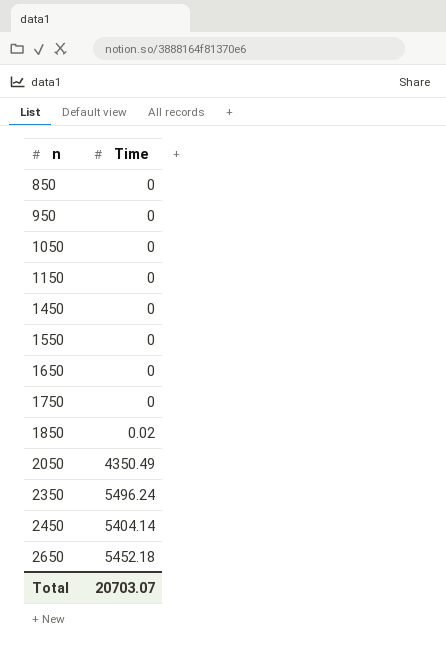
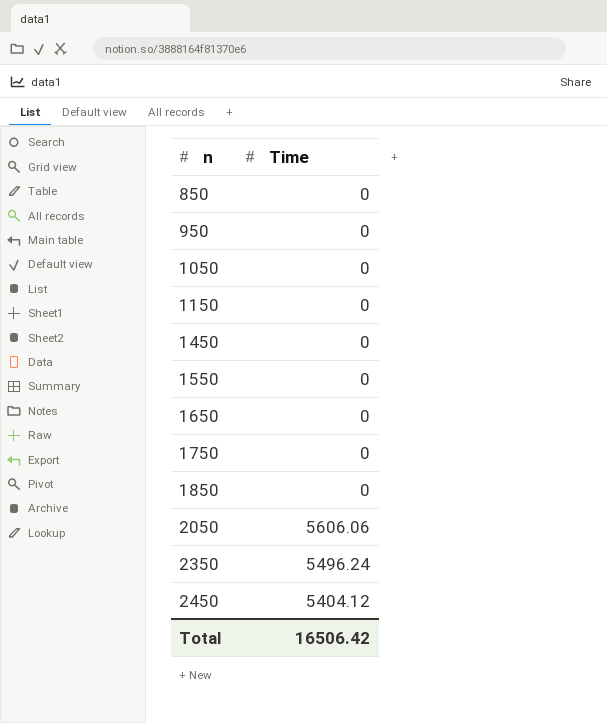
row 2650: 5452.18 -> none
1850 | Time: 0.02 -> 0
2050 | Time: 4350.49 -> 5606.06
2450 | Time: 5404.14 -> 5404.12
Total | Time: 20703.07 -> 16506.42

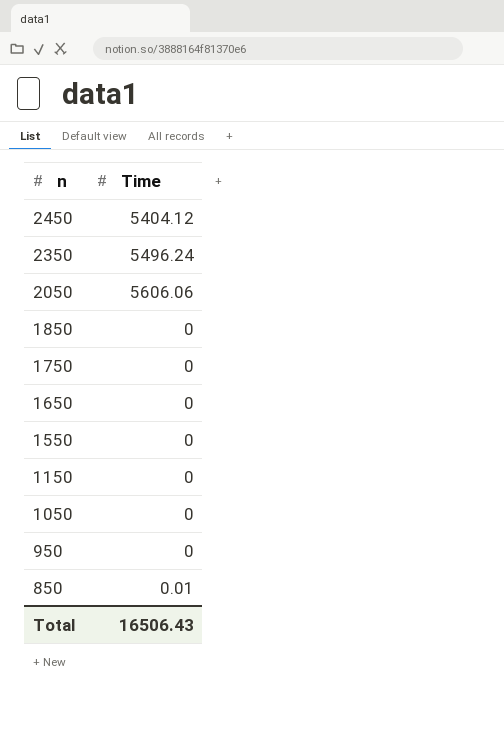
row order: n ascending -> n descending
row 1450: 0 -> none
850 | Time: 0 -> 0.01
Total | Time: 16506.42 -> 16506.43

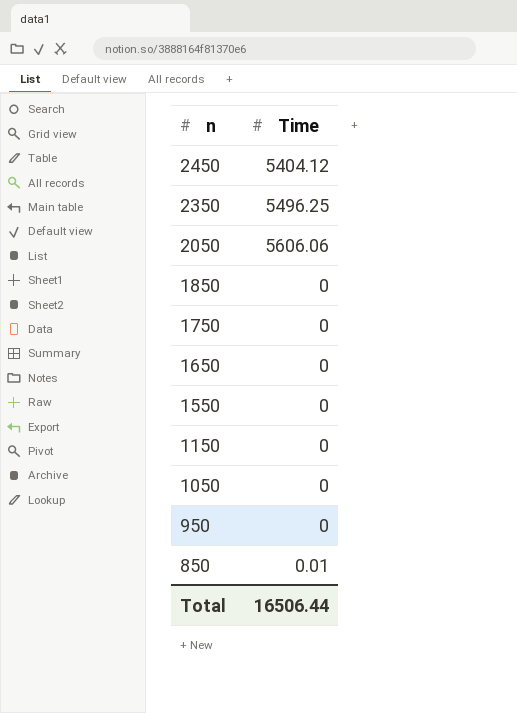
2350 | Time: 5496.24 -> 5496.25
Total | Time: 16506.43 -> 16506.44

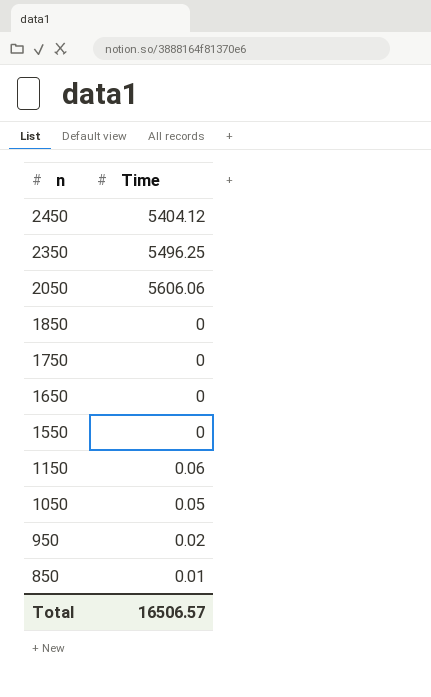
1150 | Time: 0 -> 0.06
1050 | Time: 0 -> 0.05
950 | Time: 0 -> 0.02
Total | Time: 16506.44 -> 16506.57

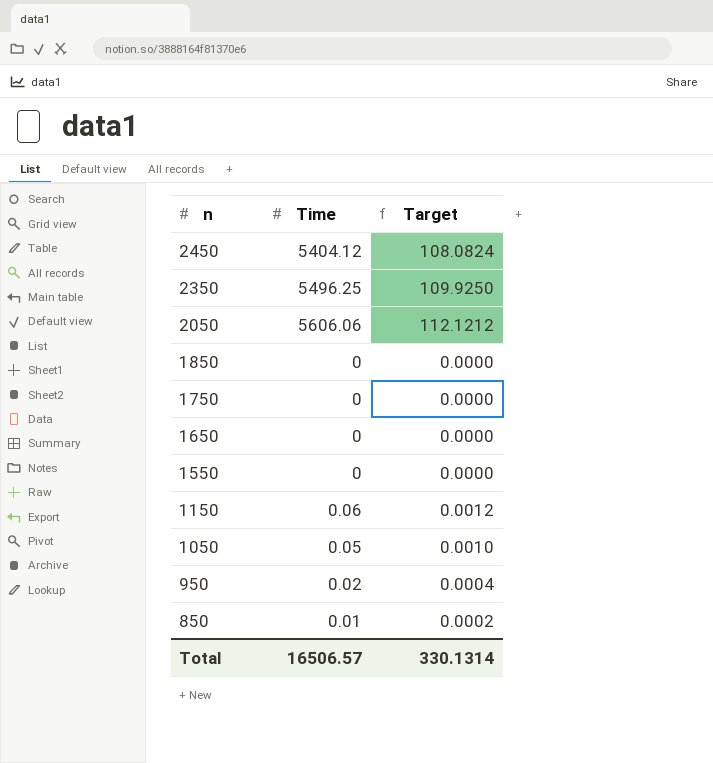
column Target | formula: none -> [Time] * 0.02

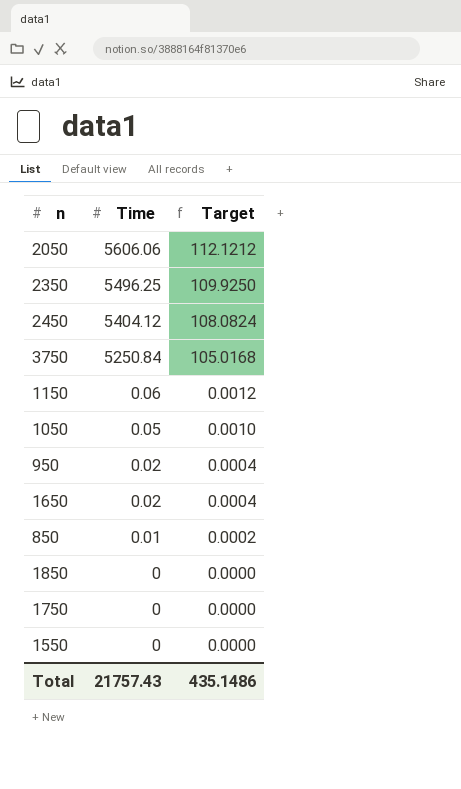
row order: n descending -> Time descending
row 3750: none -> 5250.84 | 105.0168
1650 | Time: 0 -> 0.02
1650 | Target: 0.0000 -> 0.0004
Total | Time: 16506.57 -> 21757.43
Total | Target: 330.1314 -> 435.1486

